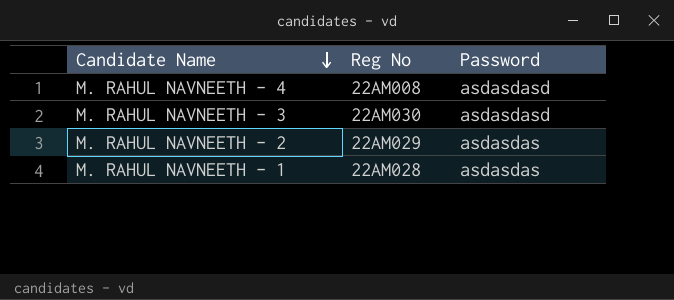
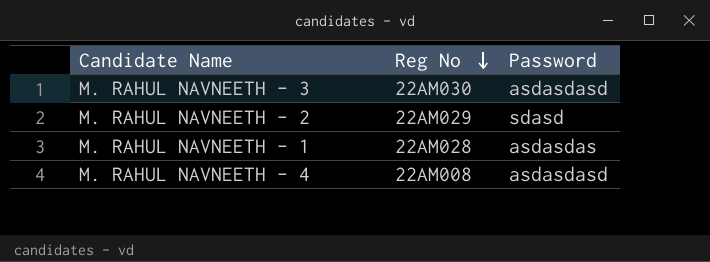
row order: Candidate Name descending -> Reg No descending
M. RAHUL NAVNEETH - 2 | Password: asdasdas -> sdasd

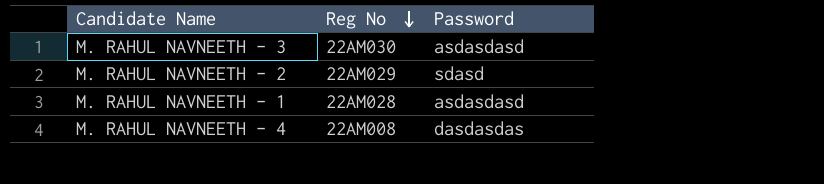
M. RAHUL NAVNEETH - 1 | Password: asdasdas -> asdasdasd
M. RAHUL NAVNEETH - 4 | Password: asdasdasd -> dasdasdas

